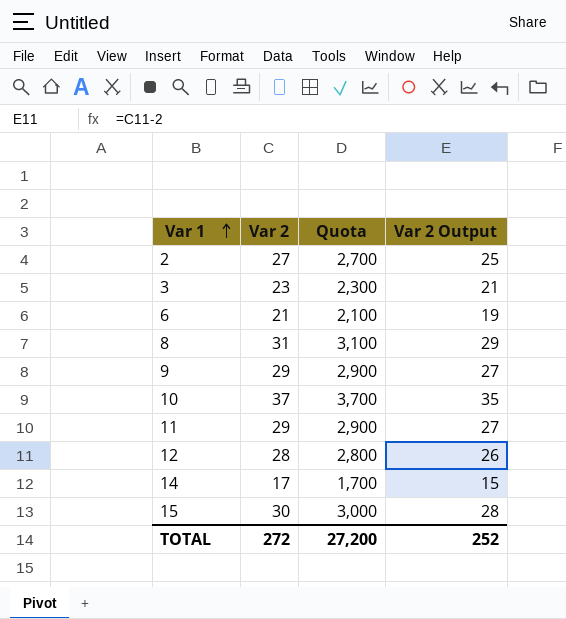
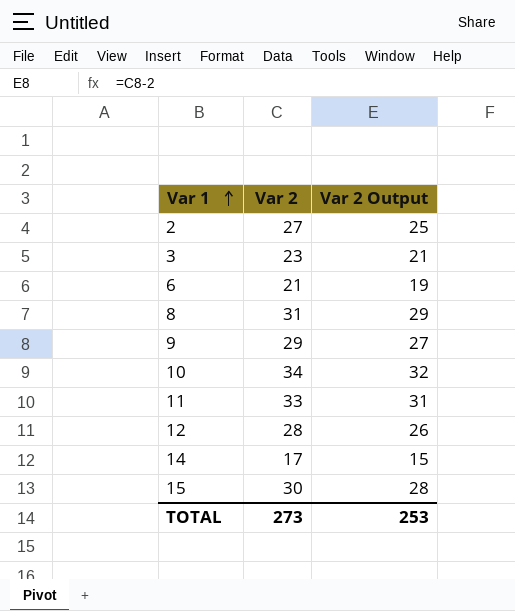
column Quota | formula: [Var 2] * 100 -> none
10 | Var 2: 37 -> 34
10 | Var 2 Output: 35 -> 32
11 | Var 2: 29 -> 33
11 | Var 2 Output: 27 -> 31
TOTAL | Var 2: 272 -> 273
TOTAL | Var 2 Output: 252 -> 253

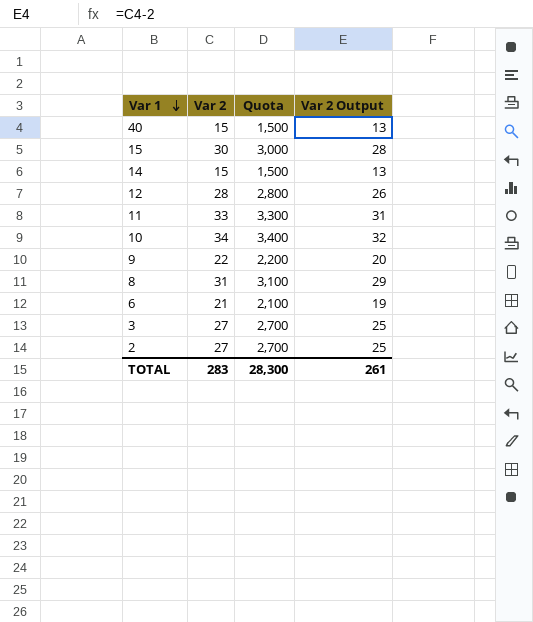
row order: Var 1 ascending -> Var 1 descending
column Quota | formula: none -> [Var 2] * 100
row 40: none -> 15 | 1,500 | 13
14 | Var 2: 17 -> 15
14 | Var 2 Output: 15 -> 13
9 | Var 2: 29 -> 22
9 | Var 2 Output: 27 -> 20
3 | Var 2: 23 -> 27
3 | Var 2 Output: 21 -> 25
TOTAL | Var 2: 273 -> 283
TOTAL | Var 2 Output: 253 -> 261

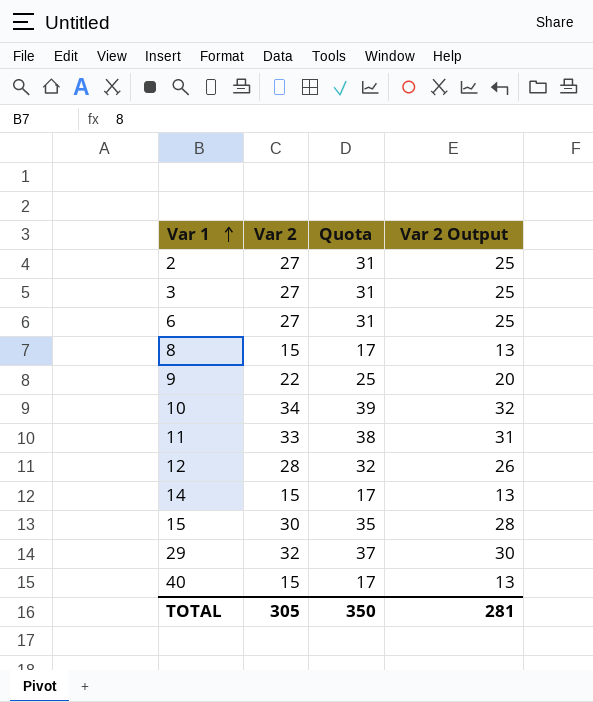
row order: Var 1 descending -> Var 1 ascending
column Quota | formula: [Var 2] * 100 -> [Var 2] * 1.15
6 | Var 2: 21 -> 27
6 | Var 2 Output: 19 -> 25
8 | Var 2: 31 -> 15
8 | Var 2 Output: 29 -> 13
row 29: none -> 32 | 37 | 30
TOTAL | Var 2: 283 -> 305
TOTAL | Quota: 28,300 -> 350
TOTAL | Var 2 Output: 261 -> 281

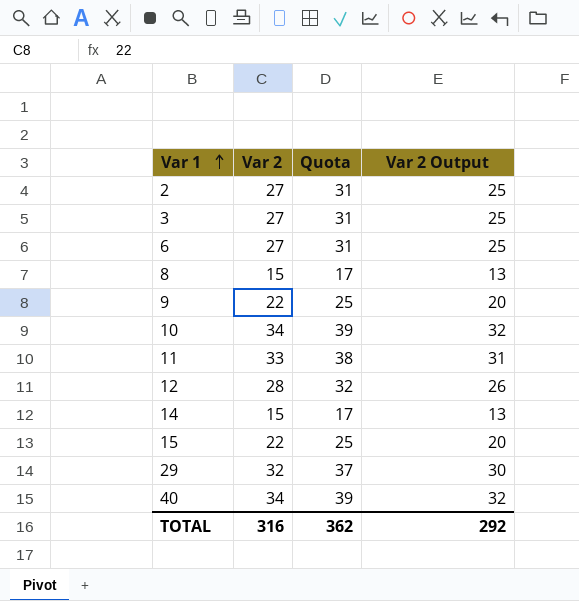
15 | Var 2: 30 -> 22
15 | Quota: 35 -> 25
15 | Var 2 Output: 28 -> 20
40 | Var 2: 15 -> 34
40 | Quota: 17 -> 39
40 | Var 2 Output: 13 -> 32
TOTAL | Var 2: 305 -> 316
TOTAL | Quota: 350 -> 362
TOTAL | Var 2 Output: 281 -> 292

